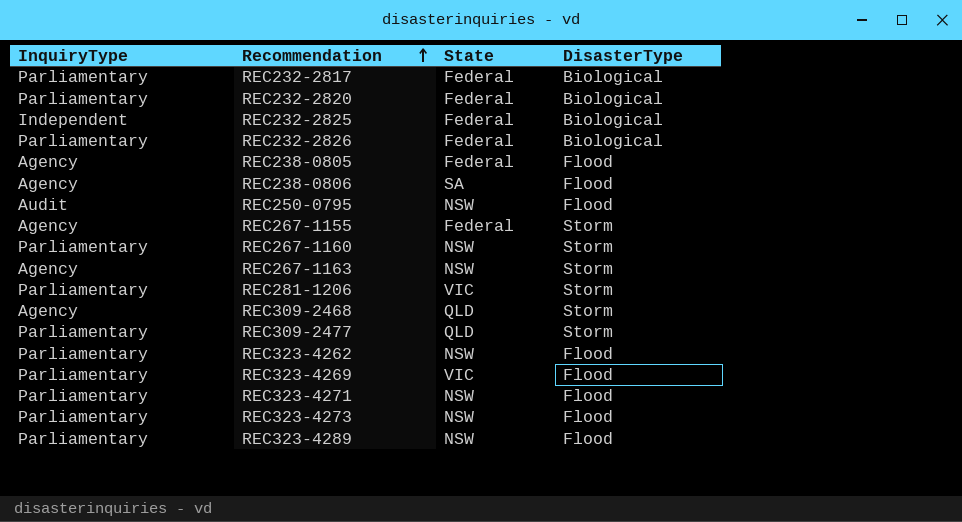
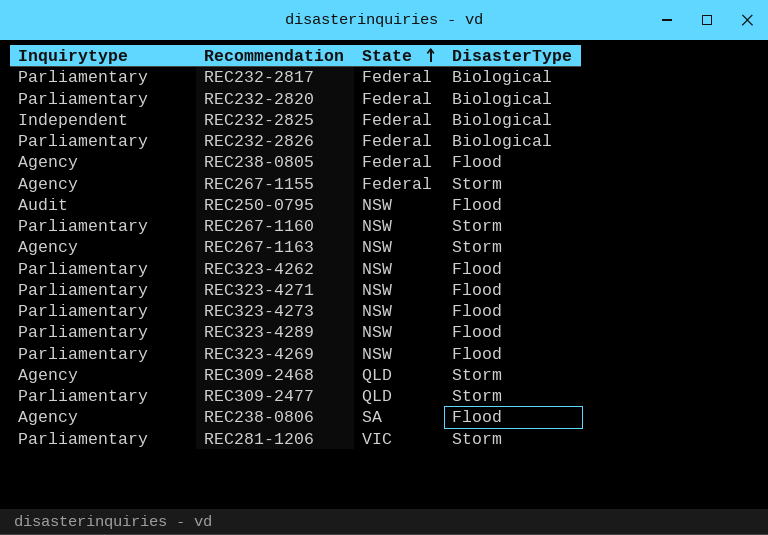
row order: Recommendation ascending -> State ascending
column name: InquiryType -> Inquirytype
REC323-4269 | State: VIC -> NSW

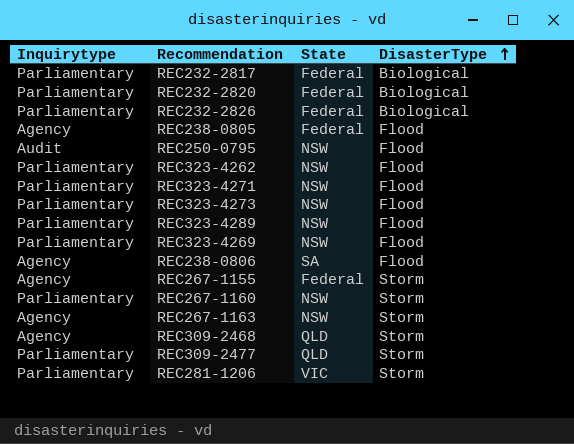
row order: State ascending -> DisasterType ascending
row REC232-2825: Independent | Federal | Biological -> none

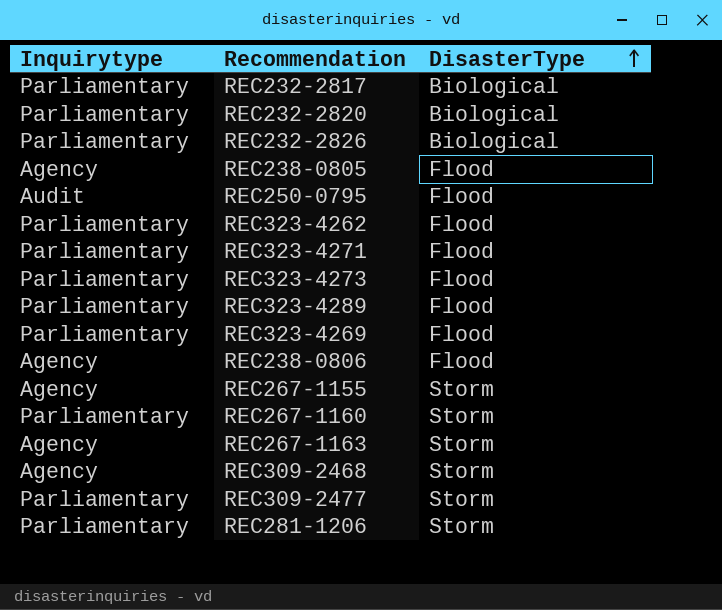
column State | position: 3 -> none

